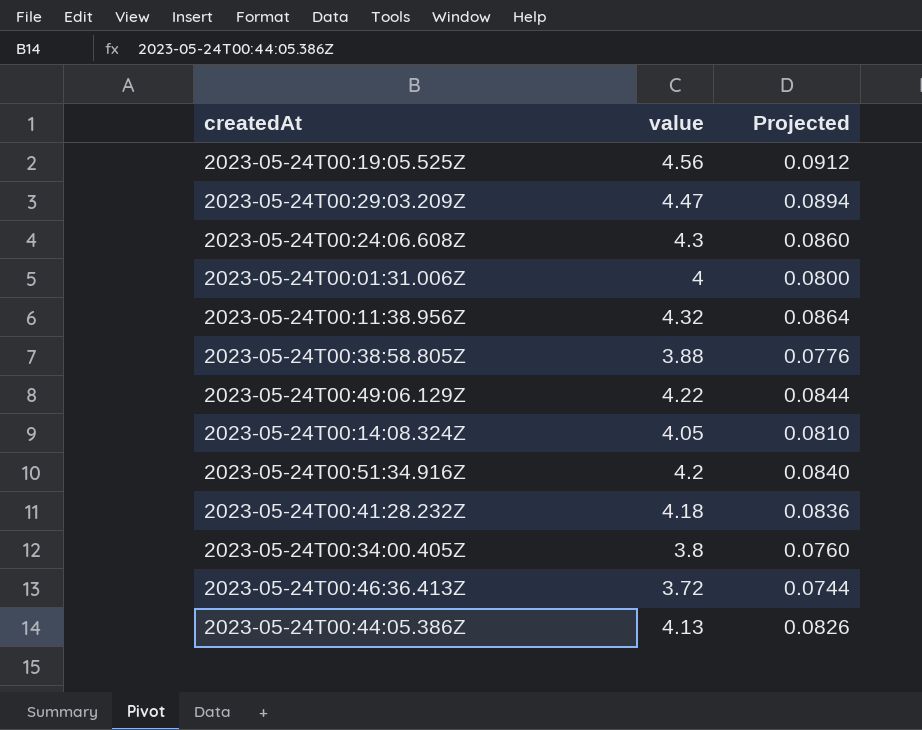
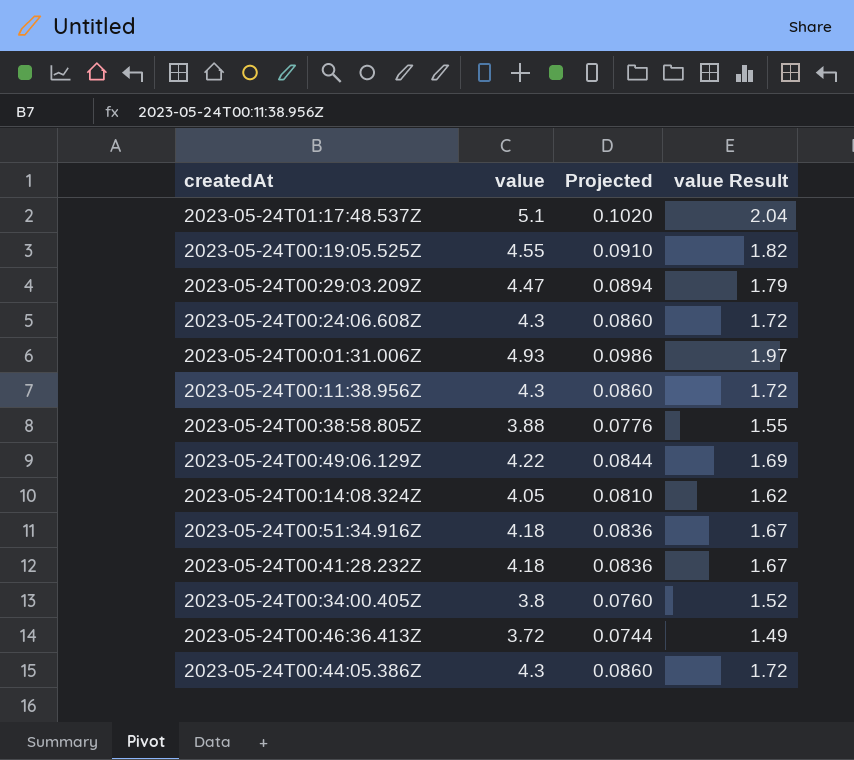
column value Result | formula: none -> [value] * 0.4
row 2023-05-24T01:17:48.537Z: none -> 5.1 | 0.1020 | 2.04
2023-05-24T00:19:05.525Z | value: 4.56 -> 4.55
2023-05-24T00:19:05.525Z | Projected: 0.0912 -> 0.0910
2023-05-24T00:01:31.006Z | value: 4 -> 4.93
2023-05-24T00:01:31.006Z | Projected: 0.0800 -> 0.0986
2023-05-24T00:11:38.956Z | value: 4.32 -> 4.3
2023-05-24T00:11:38.956Z | Projected: 0.0864 -> 0.0860
2023-05-24T00:51:34.916Z | value: 4.2 -> 4.18
2023-05-24T00:51:34.916Z | Projected: 0.0840 -> 0.0836
2023-05-24T00:44:05.386Z | value: 4.13 -> 4.3
2023-05-24T00:44:05.386Z | Projected: 0.0826 -> 0.0860

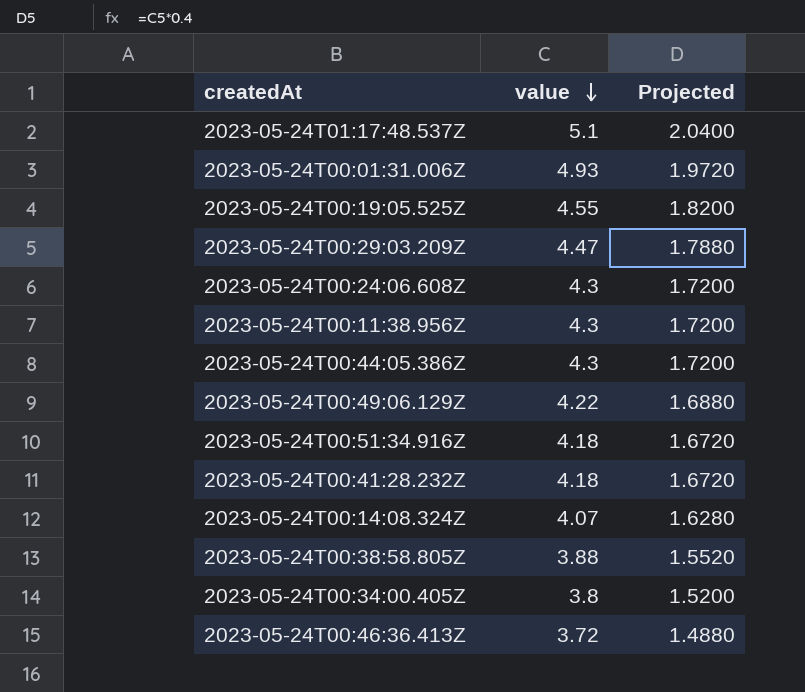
row order: none -> value descending
column value Result | formula: [value] * 0.4 -> none
column Projected | formula: [value] * 0.02 -> [value] * 0.4
2023-05-24T00:14:08.324Z | value: 4.05 -> 4.07

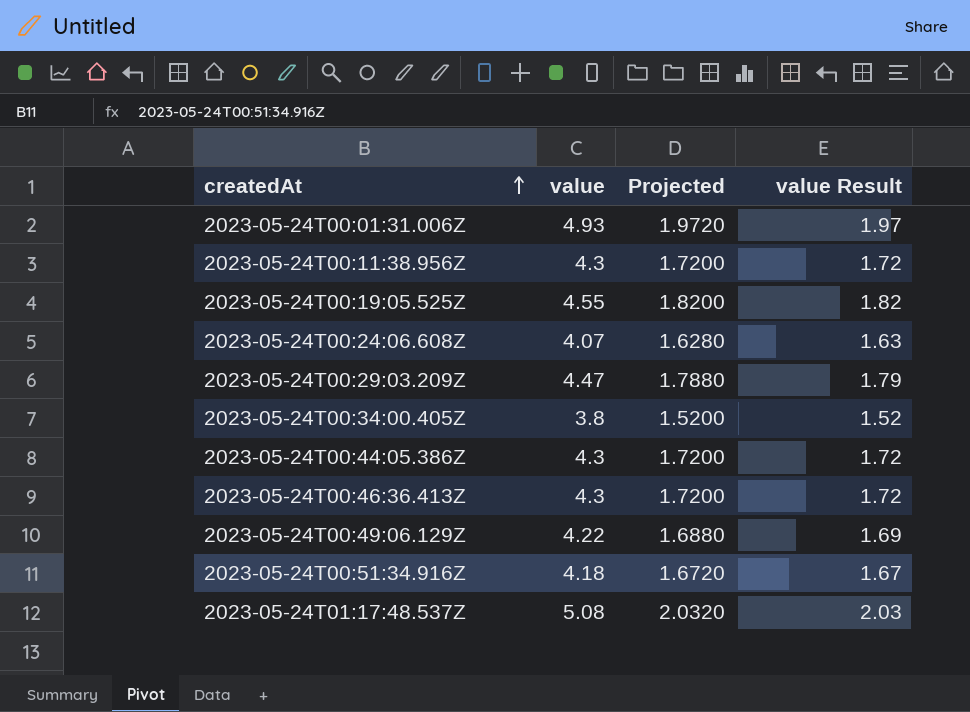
row order: value descending -> createdAt ascending
column value Result | formula: none -> [value] * 0.4
row 2023-05-24T00:41:28.232Z: 4.18 | 1.6720 -> none
row 2023-05-24T00:14:08.324Z: 4.07 | 1.6280 -> none
row 2023-05-24T00:38:58.805Z: 3.88 | 1.5520 -> none
2023-05-24T00:24:06.608Z | value: 4.3 -> 4.07
2023-05-24T00:24:06.608Z | Projected: 1.7200 -> 1.6280
2023-05-24T00:46:36.413Z | value: 3.72 -> 4.3
2023-05-24T00:46:36.413Z | Projected: 1.4880 -> 1.7200
2023-05-24T01:17:48.537Z | value: 5.1 -> 5.08
2023-05-24T01:17:48.537Z | Projected: 2.0400 -> 2.0320

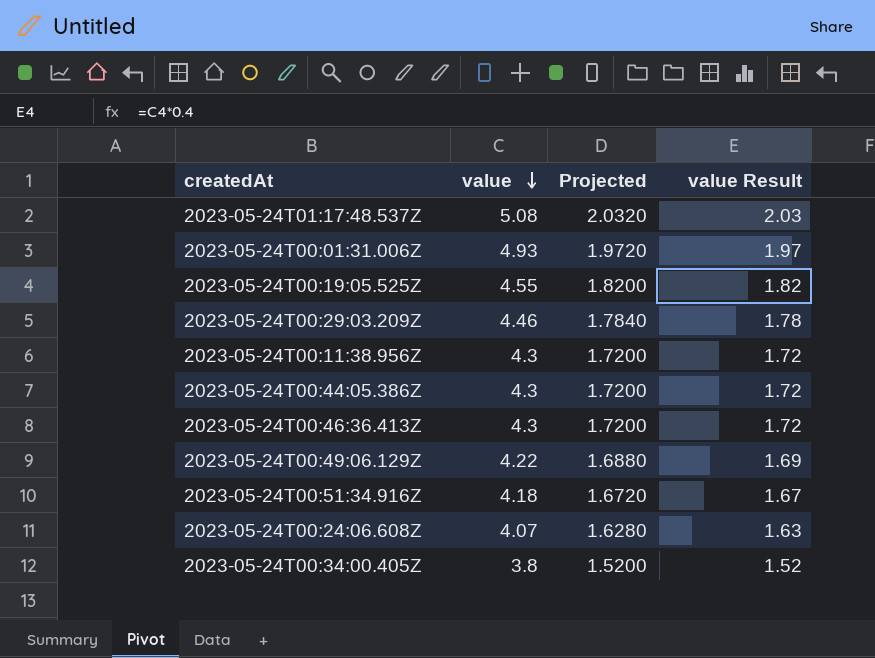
row order: createdAt ascending -> value descending
2023-05-24T00:29:03.209Z | value: 4.47 -> 4.46
2023-05-24T00:29:03.209Z | Projected: 1.7880 -> 1.7840
2023-05-24T00:29:03.209Z | value Result: 1.79 -> 1.78

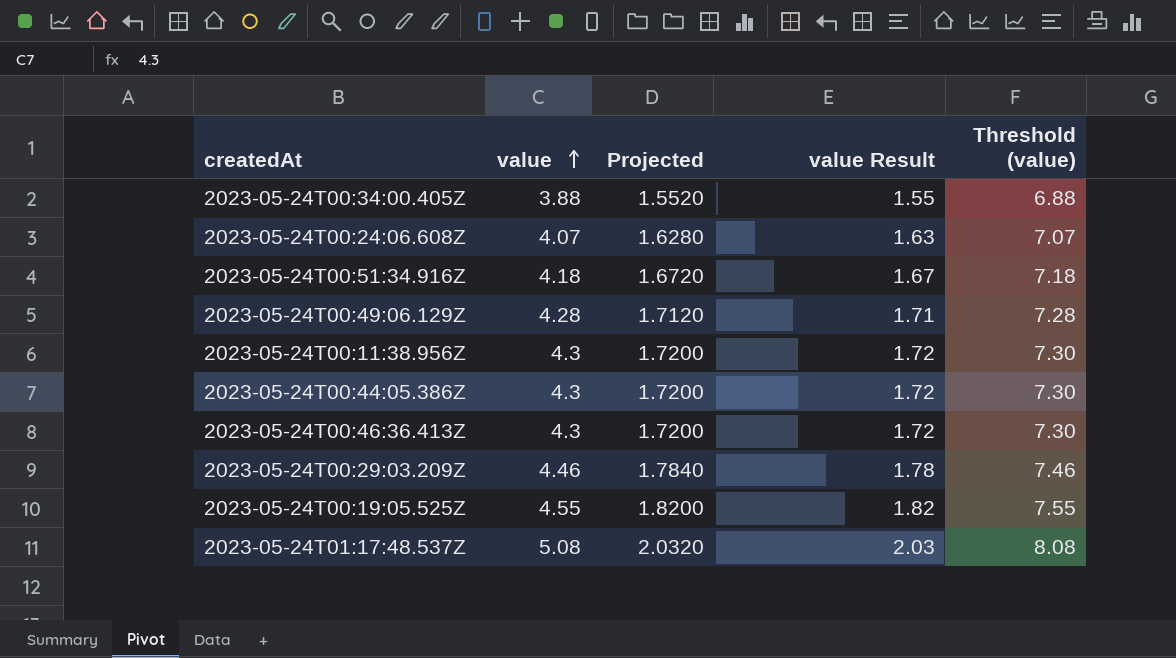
row order: value descending -> value ascending
column Threshold (value) | formula: none -> [value] + 3
row 2023-05-24T00:01:31.006Z: 4.93 | 1.9720 | 1.97 -> none
2023-05-24T00:34:00.405Z | value: 3.8 -> 3.88
2023-05-24T00:34:00.405Z | Projected: 1.5200 -> 1.5520
2023-05-24T00:34:00.405Z | value Result: 1.52 -> 1.55
2023-05-24T00:49:06.129Z | value: 4.22 -> 4.28
2023-05-24T00:49:06.129Z | Projected: 1.6880 -> 1.7120
2023-05-24T00:49:06.129Z | value Result: 1.69 -> 1.71

